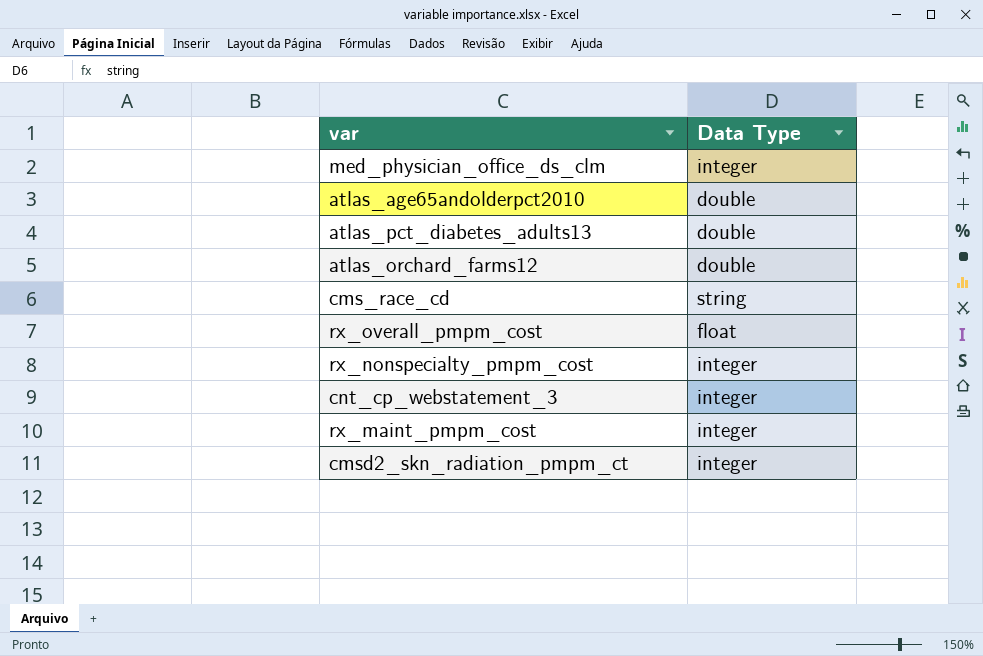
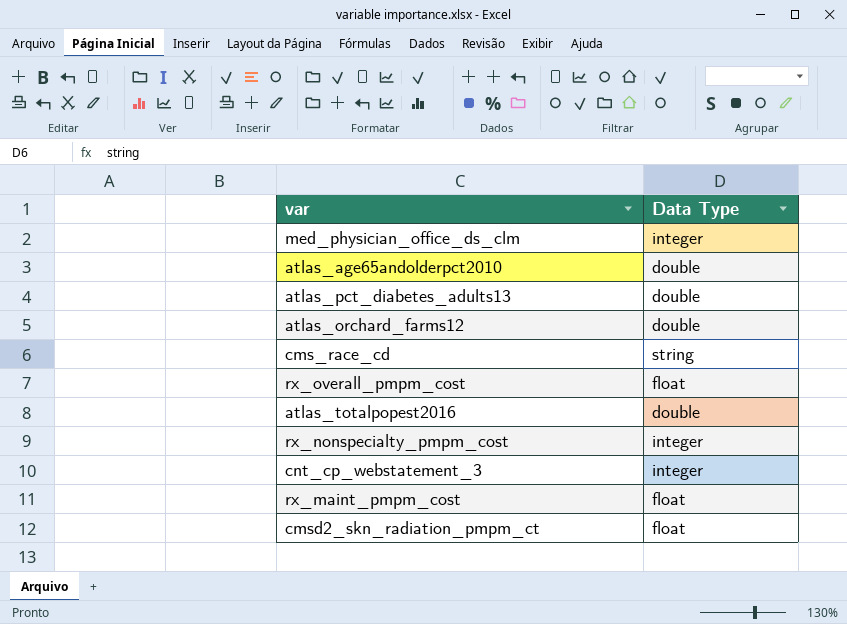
row atlas_totalpopest2016: none -> double
rx_maint_pmpm_cost | Data Type: integer -> float
cmsd2_skn_radiation_pmpm_ct | Data Type: integer -> float

